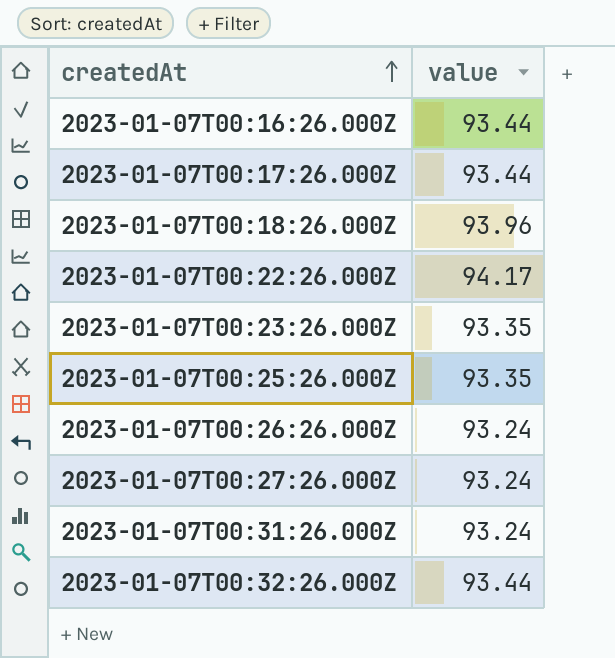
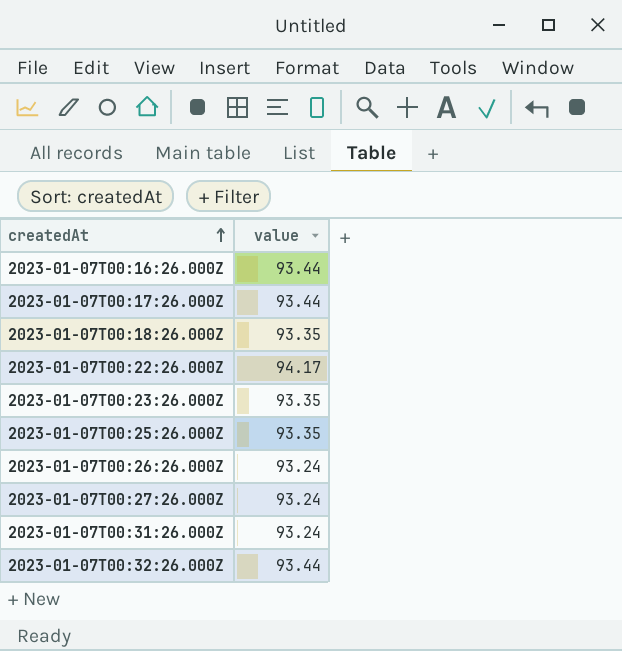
2023-01-07T00:18:26.000Z | value: 93.96 -> 93.35

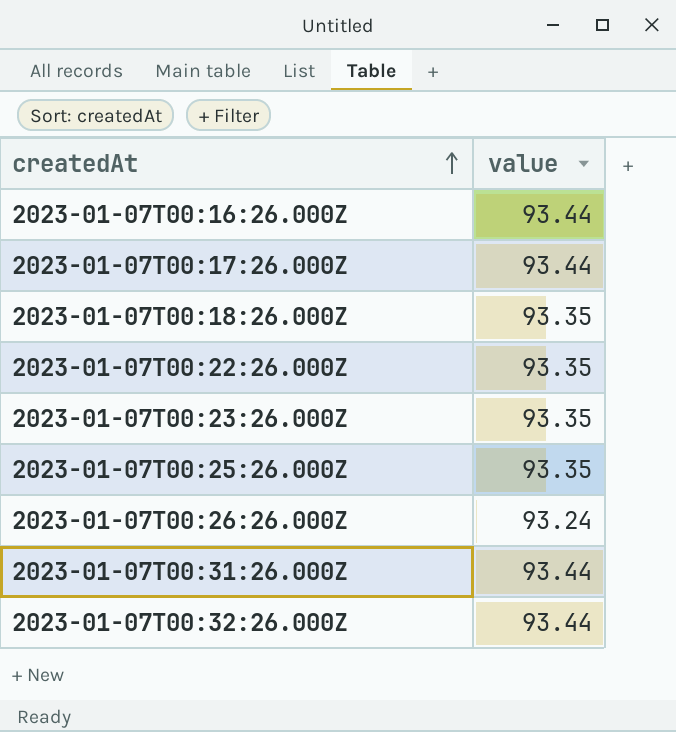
row 2023-01-07T00:27:26.000Z: 93.24 -> none
2023-01-07T00:22:26.000Z | value: 94.17 -> 93.35
2023-01-07T00:31:26.000Z | value: 93.24 -> 93.44

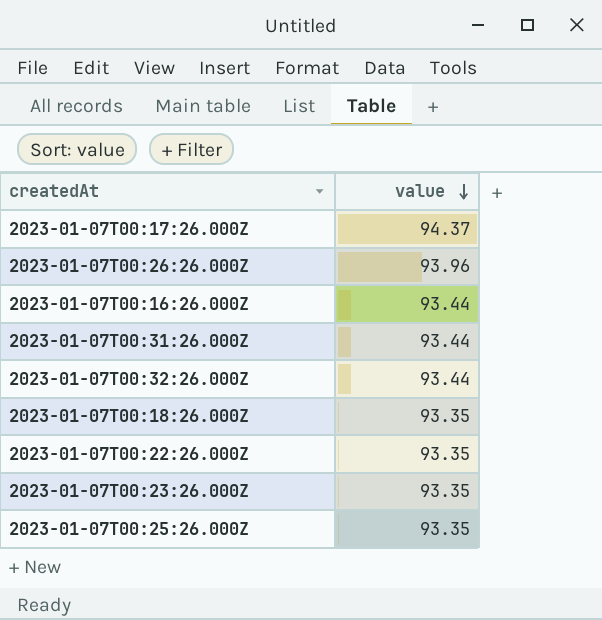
row order: createdAt ascending -> value descending
2023-01-07T00:17:26.000Z | value: 93.44 -> 94.37
2023-01-07T00:26:26.000Z | value: 93.24 -> 93.96

